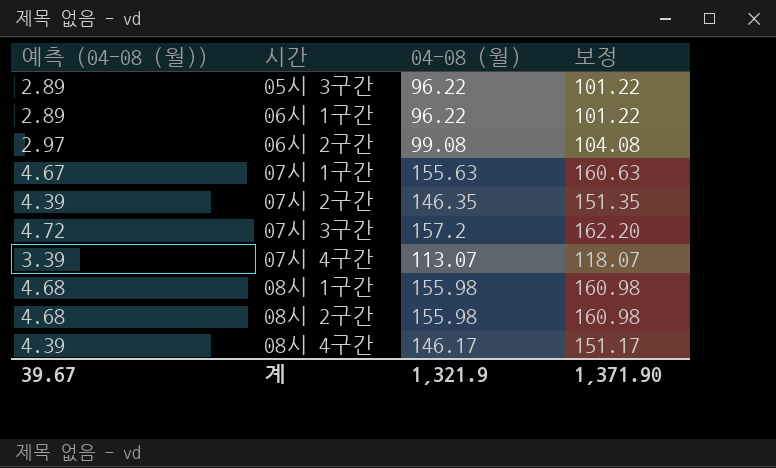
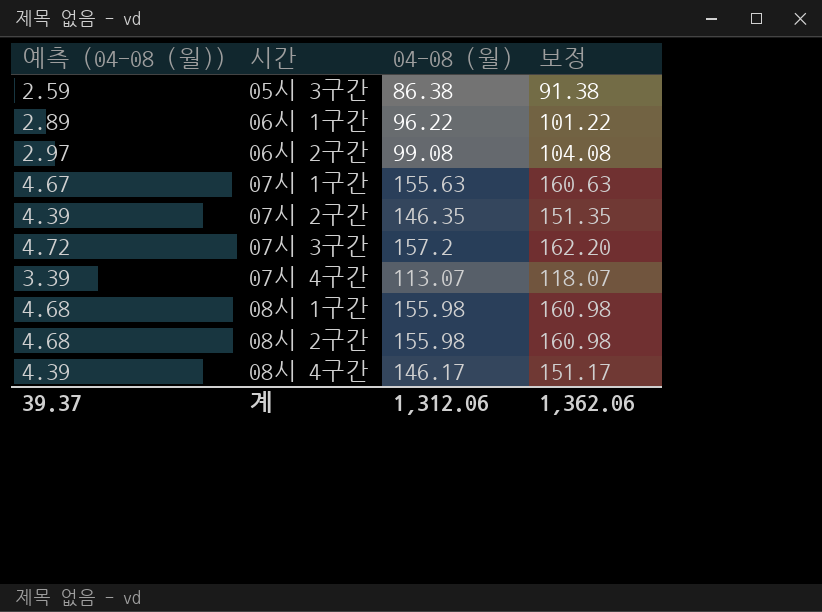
05시 3구간 | 예측 (04-08 (월)): 2.89 -> 2.59
05시 3구간 | 04-08 (월): 96.22 -> 86.38
05시 3구간 | 보정: 101.22 -> 91.38
계 | 예측 (04-08 (월)): 39.67 -> 39.37
계 | 04-08 (월): 1,321.9 -> 1,312.06
계 | 보정: 1,371.90 -> 1,362.06

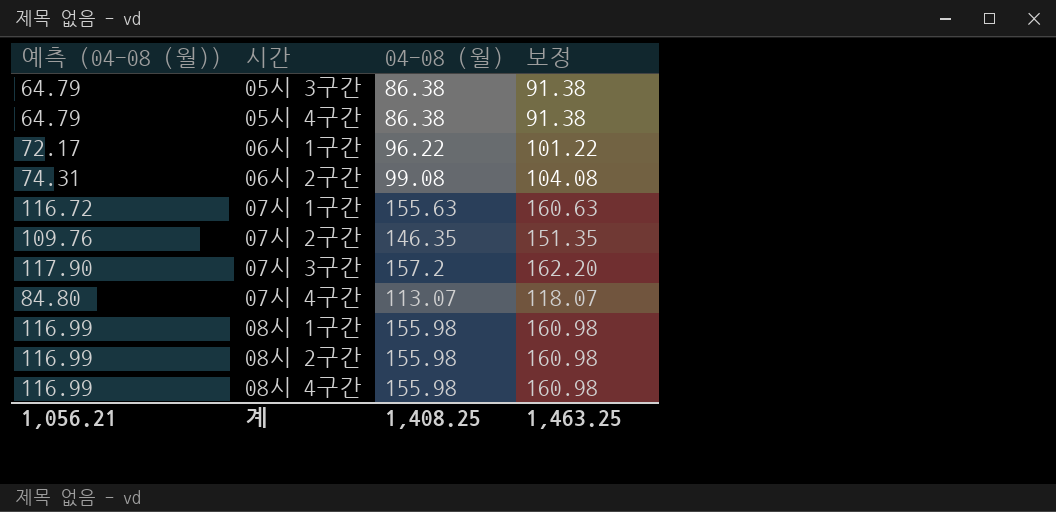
column 예측 (04-08 (월)) | formula: [04-08 (월)] * 0.03 -> [04-08 (월)] * 0.75
row 05시 4구간: none -> 64.79 | 86.38 | 91.38
08시 4구간 | 04-08 (월): 146.17 -> 155.98
08시 4구간 | 보정: 151.17 -> 160.98
계 | 예측 (04-08 (월)): 39.37 -> 1,056.21
계 | 04-08 (월): 1,312.06 -> 1,408.25
계 | 보정: 1,362.06 -> 1,463.25

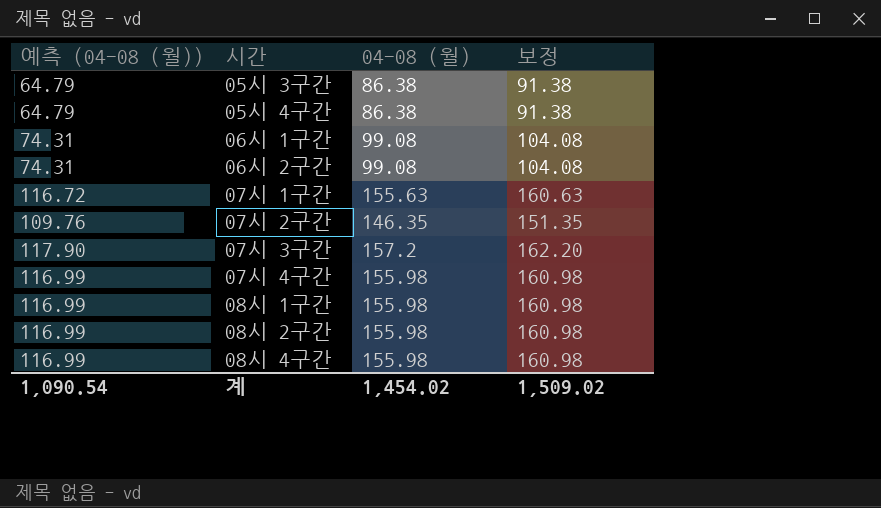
06시 1구간 | 예측 (04-08 (월)): 72.17 -> 74.31
06시 1구간 | 04-08 (월): 96.22 -> 99.08
06시 1구간 | 보정: 101.22 -> 104.08
07시 4구간 | 예측 (04-08 (월)): 84.80 -> 116.99
07시 4구간 | 04-08 (월): 113.07 -> 155.98
07시 4구간 | 보정: 118.07 -> 160.98
계 | 예측 (04-08 (월)): 1,056.21 -> 1,090.54
계 | 04-08 (월): 1,408.25 -> 1,454.02
계 | 보정: 1,463.25 -> 1,509.02

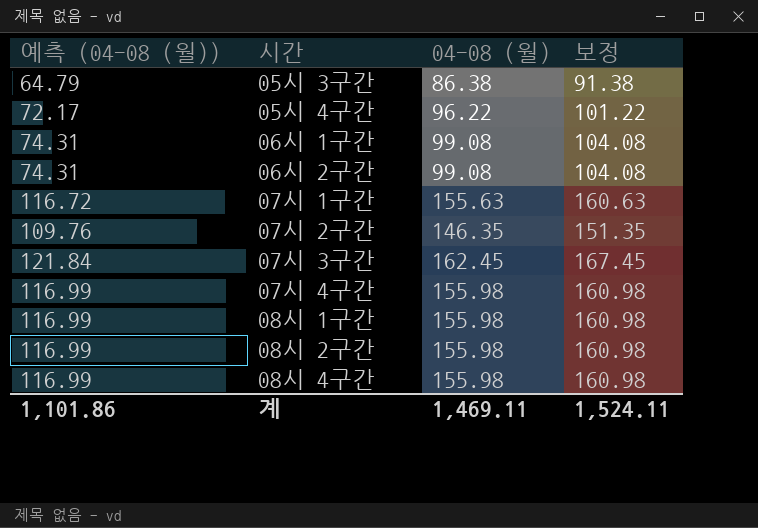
05시 4구간 | 예측 (04-08 (월)): 64.79 -> 72.17
05시 4구간 | 04-08 (월): 86.38 -> 96.22
05시 4구간 | 보정: 91.38 -> 101.22
07시 3구간 | 예측 (04-08 (월)): 117.90 -> 121.84
07시 3구간 | 04-08 (월): 157.2 -> 162.45
07시 3구간 | 보정: 162.20 -> 167.45
계 | 예측 (04-08 (월)): 1,090.54 -> 1,101.86
계 | 04-08 (월): 1,454.02 -> 1,469.11
계 | 보정: 1,509.02 -> 1,524.11

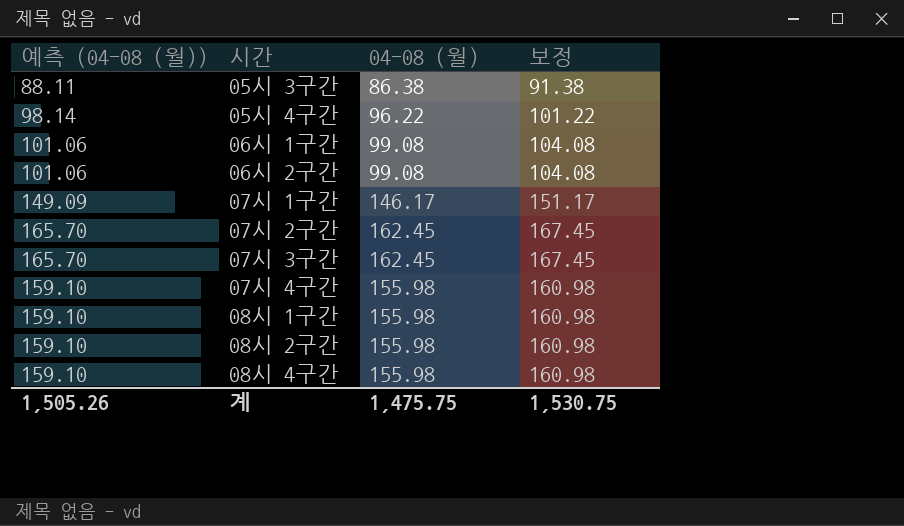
column 예측 (04-08 (월)) | formula: [04-08 (월)] * 0.75 -> [04-08 (월)] * 1.02
07시 1구간 | 04-08 (월): 155.63 -> 146.17
07시 1구간 | 보정: 160.63 -> 151.17
07시 2구간 | 04-08 (월): 146.35 -> 162.45
07시 2구간 | 보정: 151.35 -> 167.45
계 | 예측 (04-08 (월)): 1,101.86 -> 1,505.26
계 | 04-08 (월): 1,469.11 -> 1,475.75
계 | 보정: 1,524.11 -> 1,530.75

